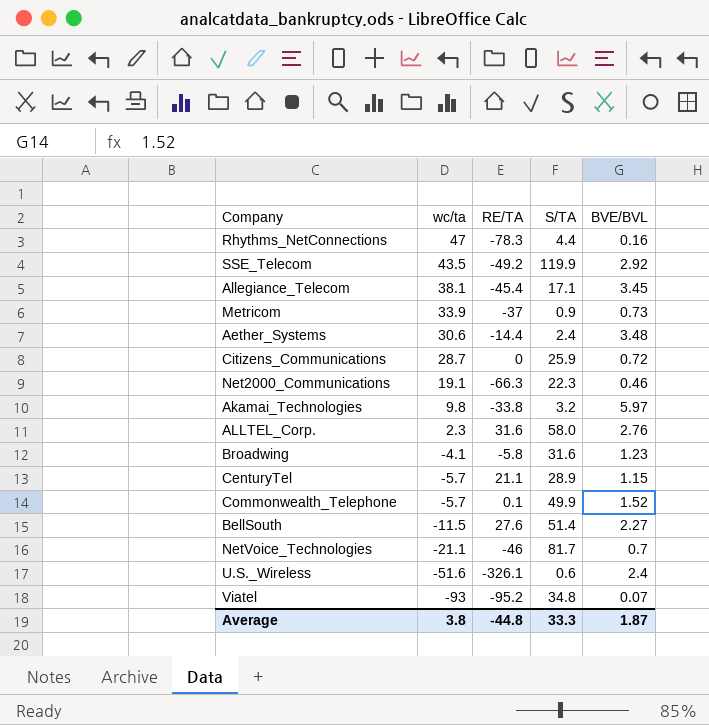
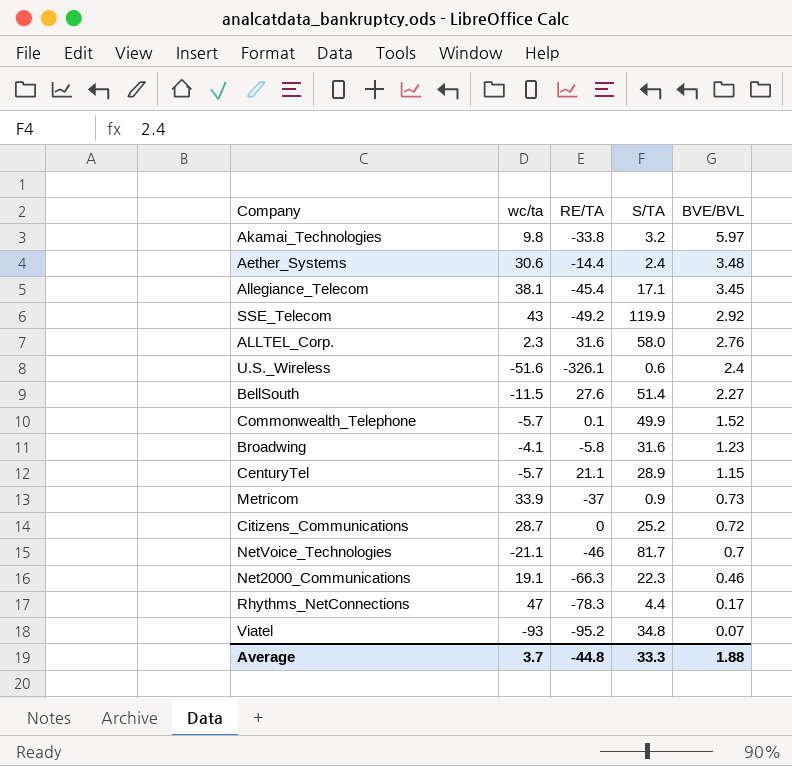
row order: wc/ta descending -> BVE/BVL descending
SSE_Telecom | wc/ta: 43.5 -> 43
Citizens_Communications | S/TA: 25.9 -> 25.2
Rhythms_NetConnections | BVE/BVL: 0.16 -> 0.17
Average | wc/ta: 3.8 -> 3.7
Average | BVE/BVL: 1.87 -> 1.88

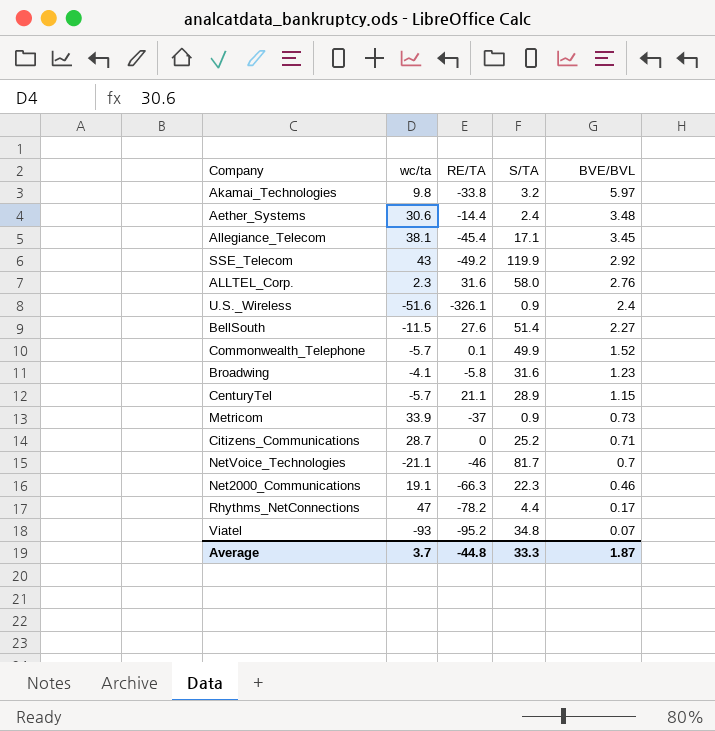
U.S._Wireless | S/TA: 0.6 -> 0.9
Citizens_Communications | BVE/BVL: 0.72 -> 0.71
Rhythms_NetConnections | RE/TA: -78.3 -> -78.2
Average | BVE/BVL: 1.88 -> 1.87

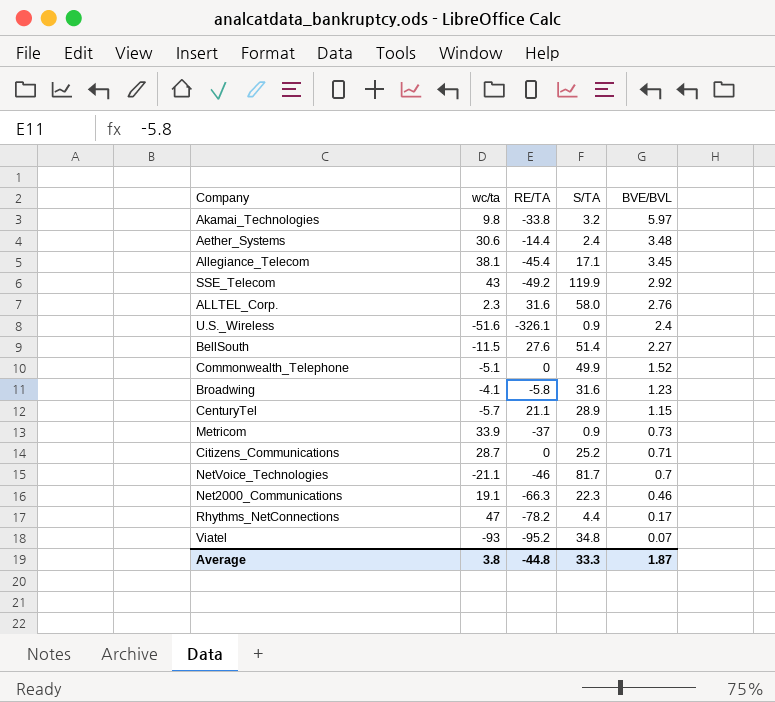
Commonwealth_Telephone | wc/ta: -5.7 -> -5.1
Commonwealth_Telephone | RE/TA: 0.1 -> 0
Average | wc/ta: 3.7 -> 3.8

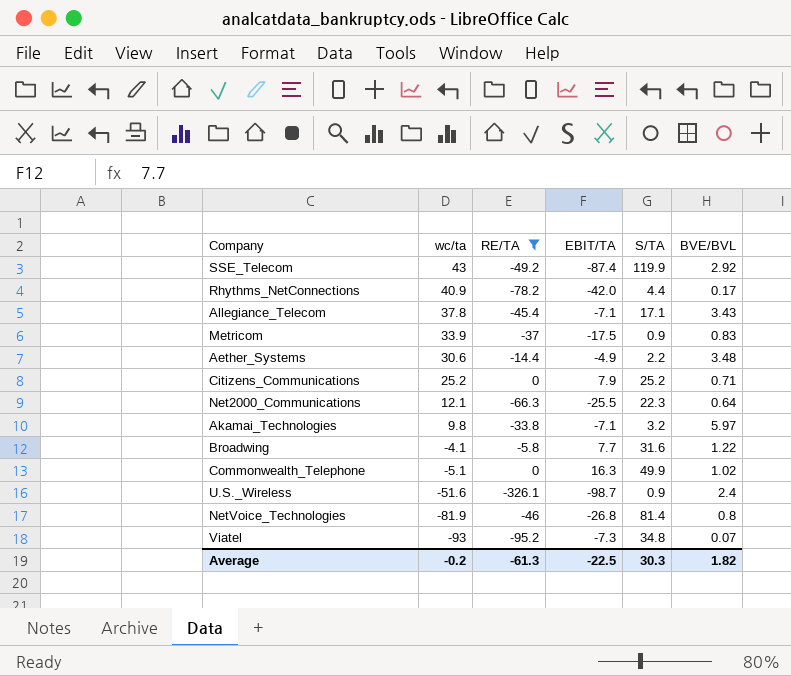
filter: none -> RE/TA <= 0
row order: BVE/BVL descending -> wc/ta descending
column EBIT/TA | position: none -> 4
Rhythms_NetConnections | wc/ta: 47 -> 40.9
Allegiance_Telecom | wc/ta: 38.1 -> 37.8
Allegiance_Telecom | BVE/BVL: 3.45 -> 3.43
Metricom | BVE/BVL: 0.73 -> 0.83
Aether_Systems | S/TA: 2.4 -> 2.2
Citizens_Communications | wc/ta: 28.7 -> 25.2
Net2000_Communications | wc/ta: 19.1 -> 12.1
Net2000_Communications | BVE/BVL: 0.46 -> 0.64
Broadwing | BVE/BVL: 1.23 -> 1.22
Commonwealth_Telephone | BVE/BVL: 1.52 -> 1.02
NetVoice_Technologies | wc/ta: -21.1 -> -81.9
NetVoice_Technologies | S/TA: 81.7 -> 81.4
NetVoice_Technologies | BVE/BVL: 0.7 -> 0.8
Average | wc/ta: 3.8 -> -0.2
Average | RE/TA: -44.8 -> -61.3
Average | S/TA: 33.3 -> 30.3
Average | BVE/BVL: 1.87 -> 1.82

